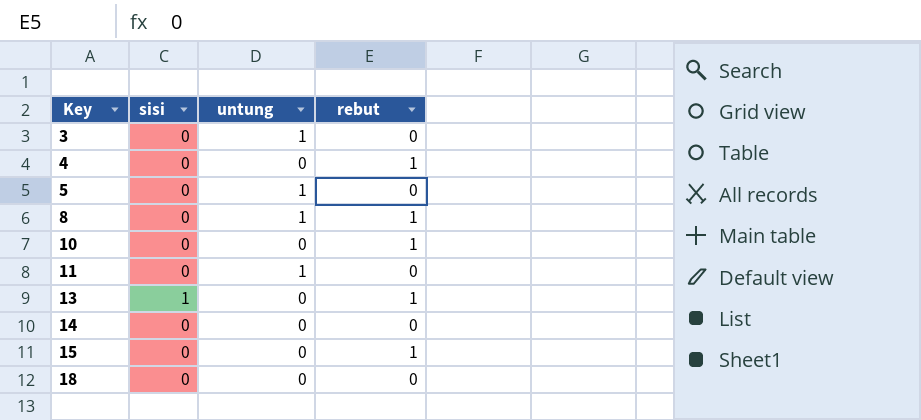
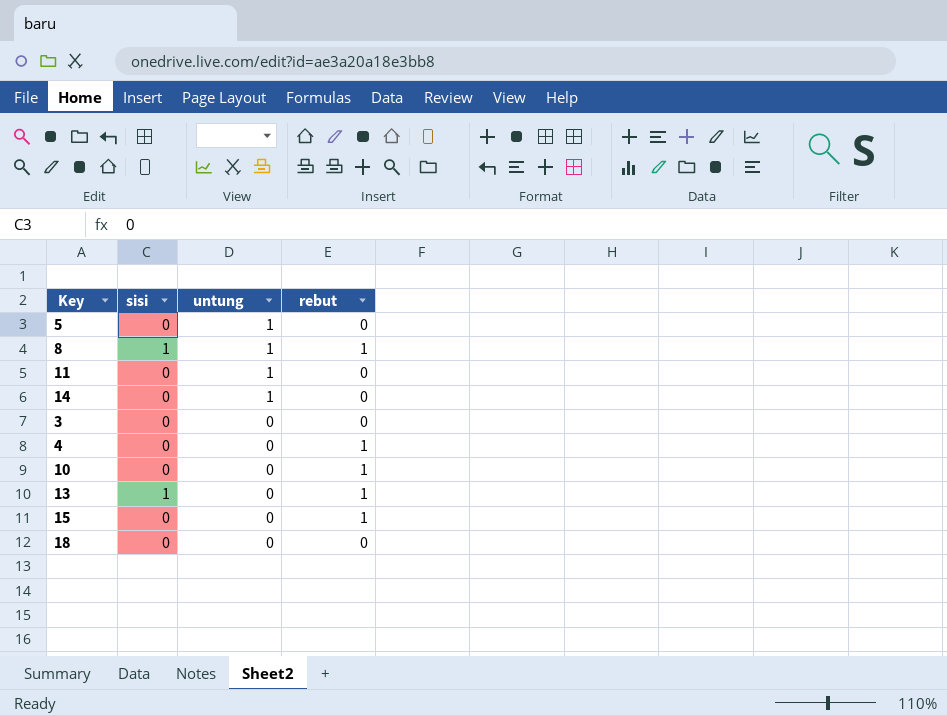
row order: Key ascending -> untung descending
8 | sisi: 0 -> 1
14 | untung: 0 -> 1
3 | untung: 1 -> 0

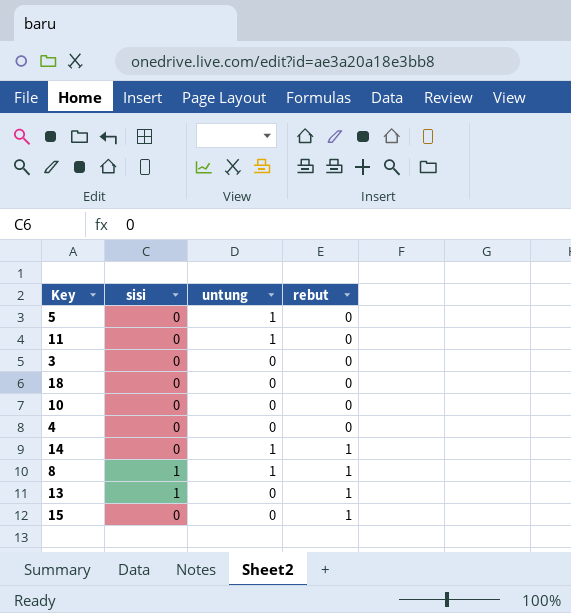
row order: untung descending -> rebut ascending
10 | rebut: 1 -> 0
4 | rebut: 1 -> 0
14 | rebut: 0 -> 1

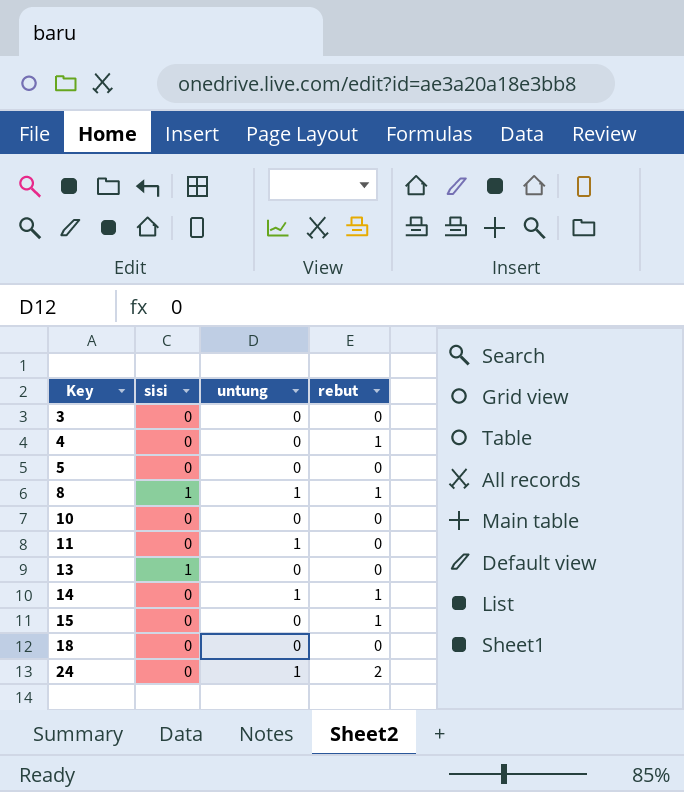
row order: rebut ascending -> Key ascending
4 | rebut: 0 -> 1
5 | untung: 1 -> 0
13 | rebut: 1 -> 0
row 24: none -> 0 | 1 | 2

